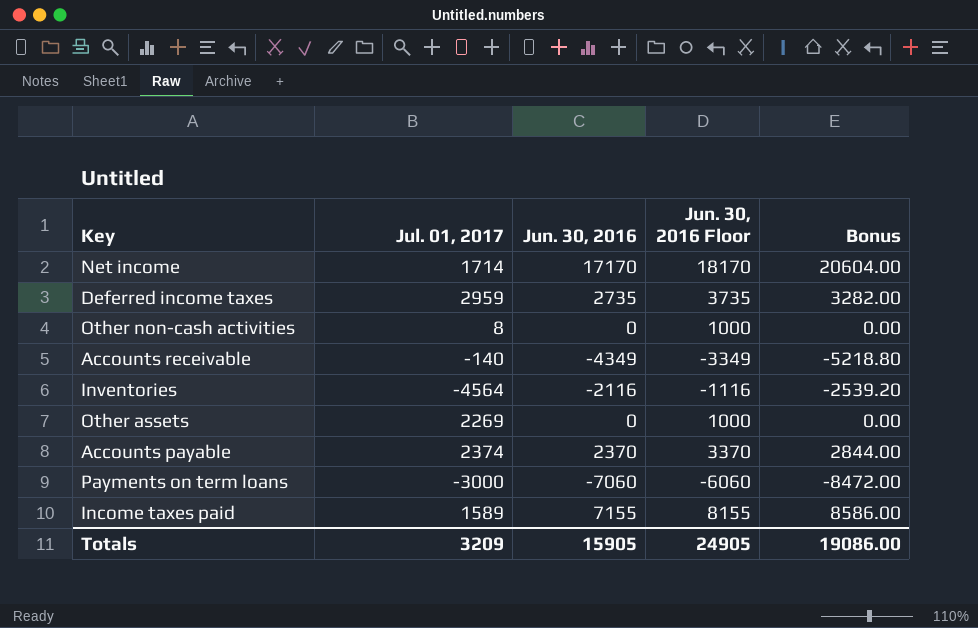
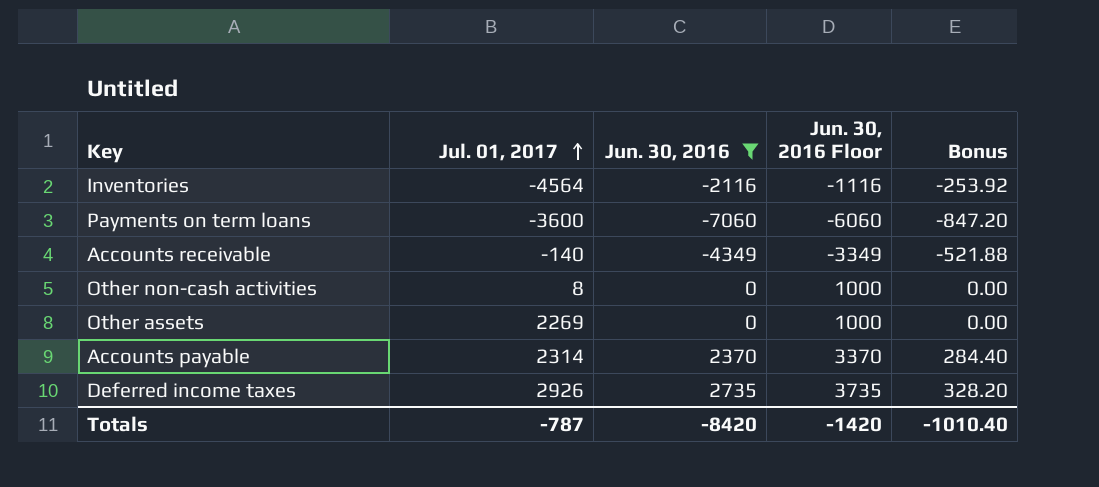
filter: none -> Jun. 30, 2016 <= 2735
row order: none -> Jul. 01, 2017 ascending
column Bonus | formula: [Jun. 30, 2016] * 1.2 -> [Jun. 30, 2016] * 0.12
Payments on term loans | Jul. 01, 2017: -3000 -> -3600
Accounts payable | Jul. 01, 2017: 2374 -> 2314
Deferred income taxes | Jul. 01, 2017: 2959 -> 2926
Totals | Jul. 01, 2017: 3209 -> -787
Totals | Jun. 30, 2016: 15905 -> -8420
Totals | Jun. 30, 2016 Floor: 24905 -> -1420
Totals | Bonus: 19086.00 -> -1010.40

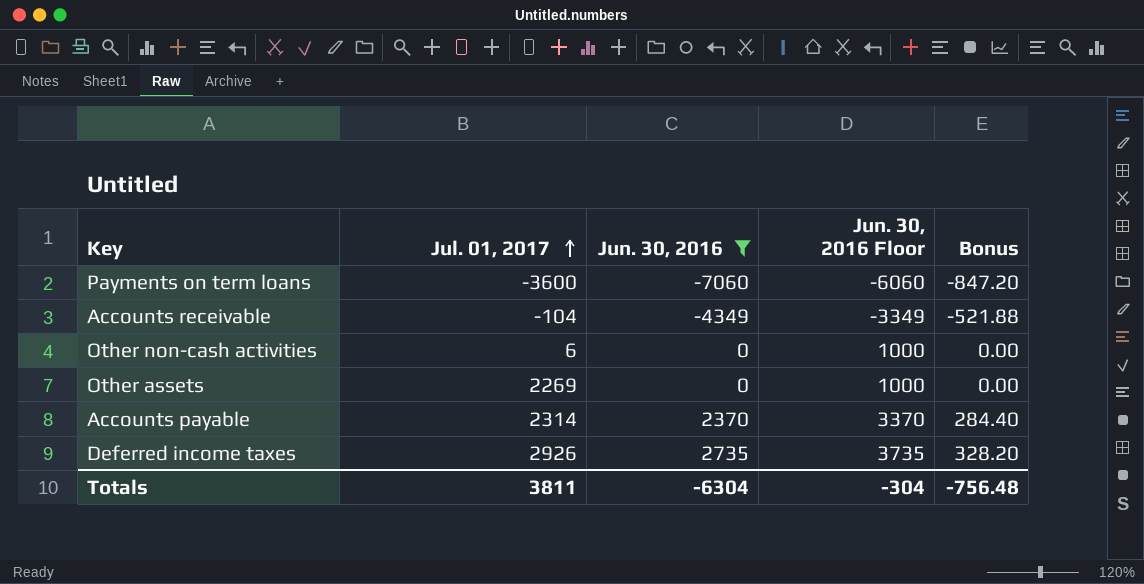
row Inventories: -4564 | -2116 | -1116 | -253.92 -> none
Accounts receivable | Jul. 01, 2017: -140 -> -104
Other non-cash activities | Jul. 01, 2017: 8 -> 6
Totals | Jul. 01, 2017: -787 -> 3811
Totals | Jun. 30, 2016: -8420 -> -6304
Totals | Jun. 30, 2016 Floor: -1420 -> -304
Totals | Bonus: -1010.40 -> -756.48

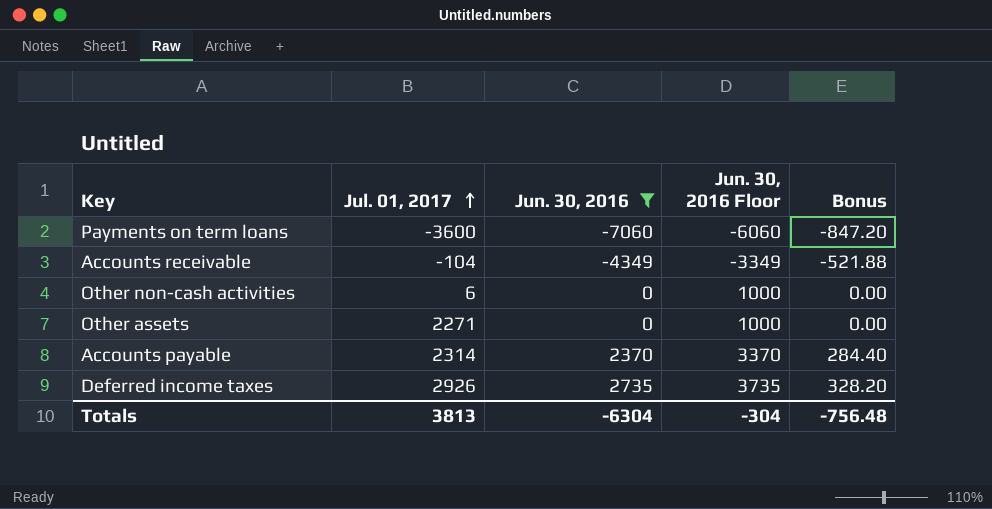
Other assets | Jul. 01, 2017: 2269 -> 2271
Totals | Jul. 01, 2017: 3811 -> 3813

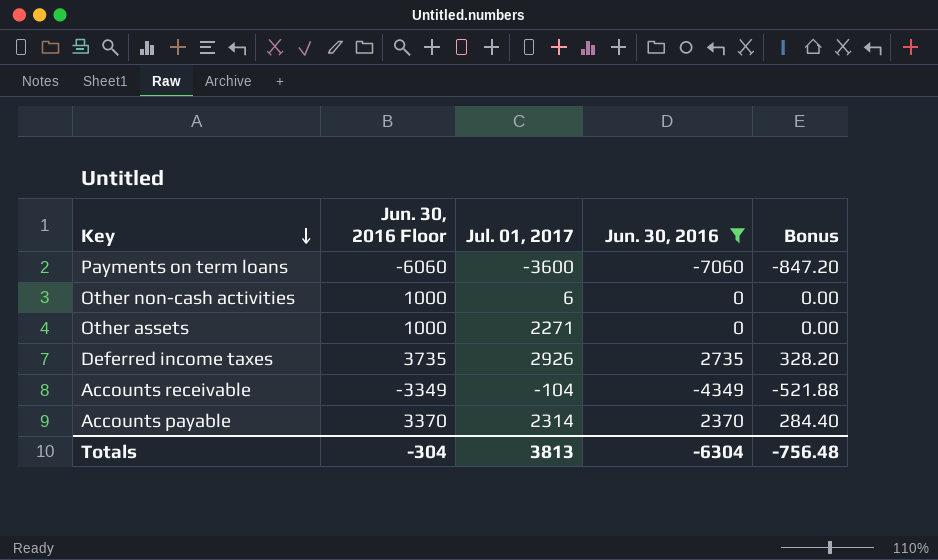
row order: Jul. 01, 2017 ascending -> Key descending
column Jun. 30, 2016 Floor | position: 4 -> 2

